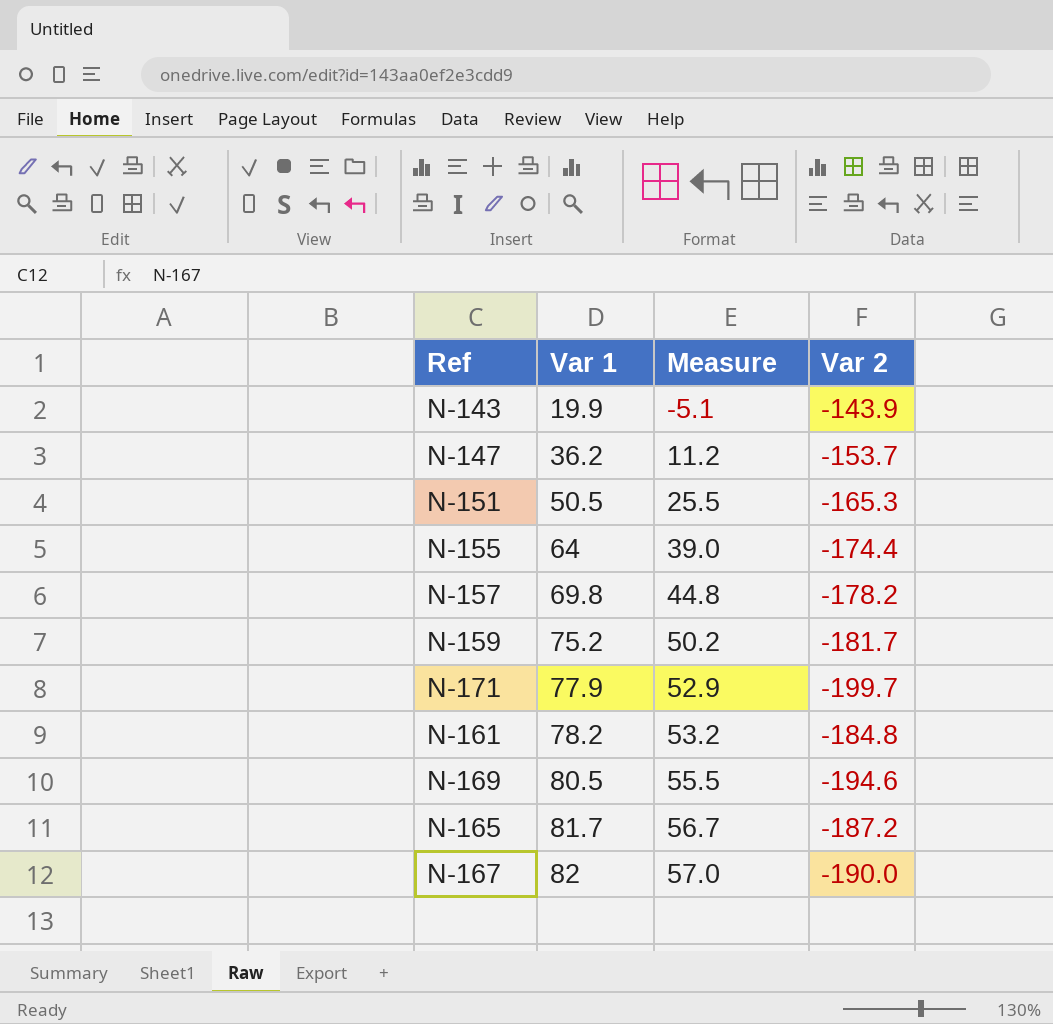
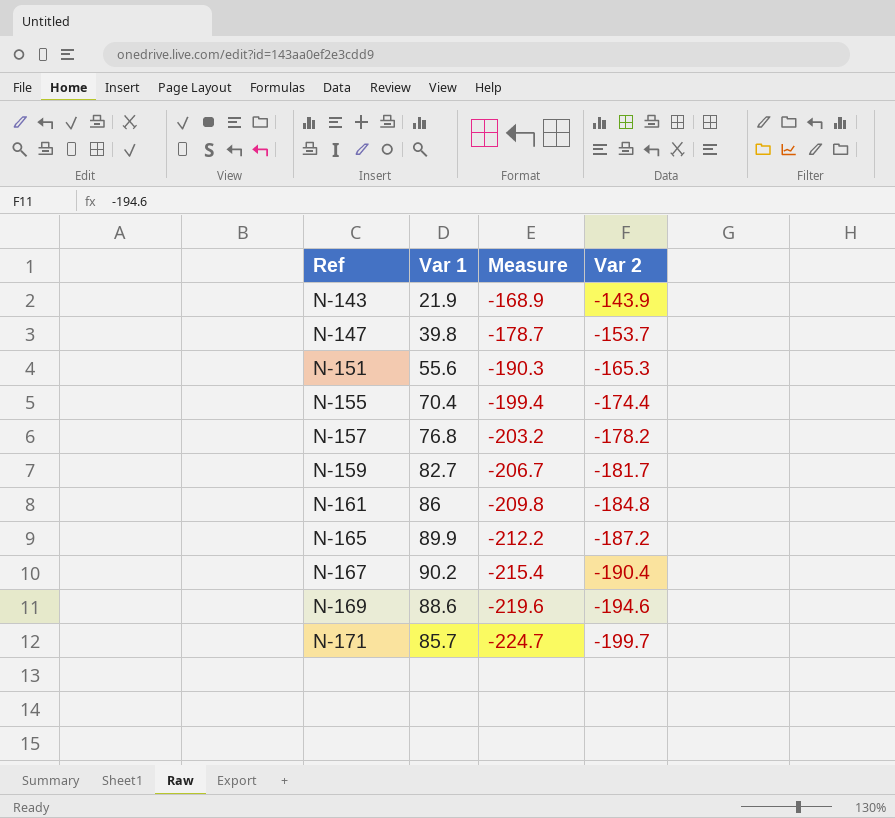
row order: Var 1 ascending -> Ref ascending
column Measure | formula: [Var 1] - 25 -> [Var 2] - 25
N-143 | Var 1: 19.9 -> 21.9
N-147 | Var 1: 36.2 -> 39.8
N-151 | Var 1: 50.5 -> 55.6
N-155 | Var 1: 64 -> 70.4
N-157 | Var 1: 69.8 -> 76.8
N-159 | Var 1: 75.2 -> 82.7
N-161 | Var 1: 78.2 -> 86
N-165 | Var 1: 81.7 -> 89.9
N-167 | Var 1: 82 -> 90.2
N-167 | Var 2: -190.0 -> -190.4
N-169 | Var 1: 80.5 -> 88.6
N-171 | Var 1: 77.9 -> 85.7

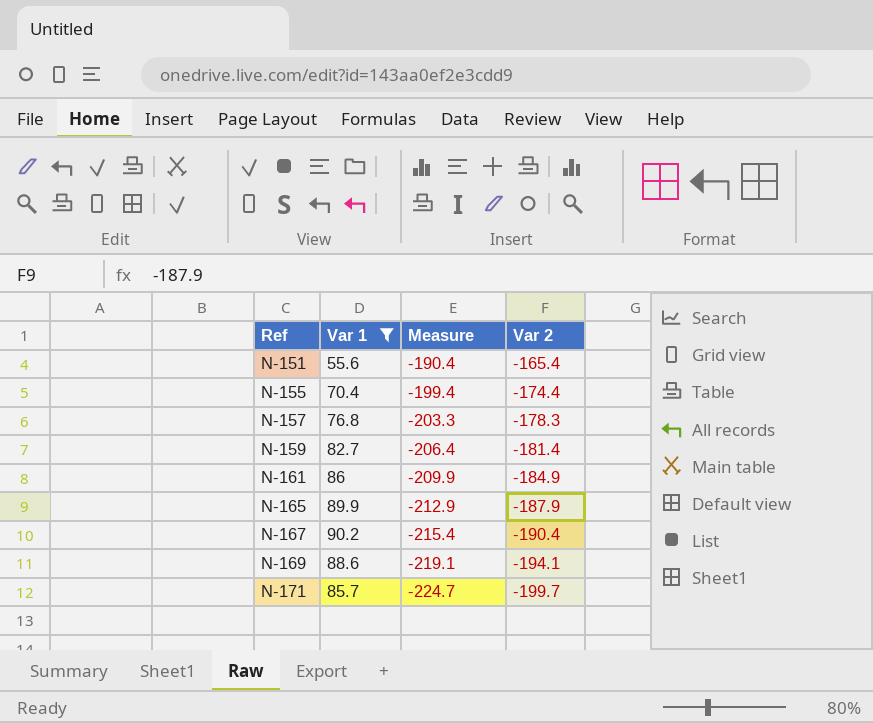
filter: none -> Var 1 >= 55.6
N-151 | Measure: -190.3 -> -190.4
N-151 | Var 2: -165.3 -> -165.4
N-157 | Measure: -203.2 -> -203.3
N-157 | Var 2: -178.2 -> -178.3
N-159 | Measure: -206.7 -> -206.4
N-159 | Var 2: -181.7 -> -181.4
N-161 | Measure: -209.8 -> -209.9
N-161 | Var 2: -184.8 -> -184.9
N-165 | Measure: -212.2 -> -212.9
N-165 | Var 2: -187.2 -> -187.9
N-169 | Measure: -219.6 -> -219.1
N-169 | Var 2: -194.6 -> -194.1

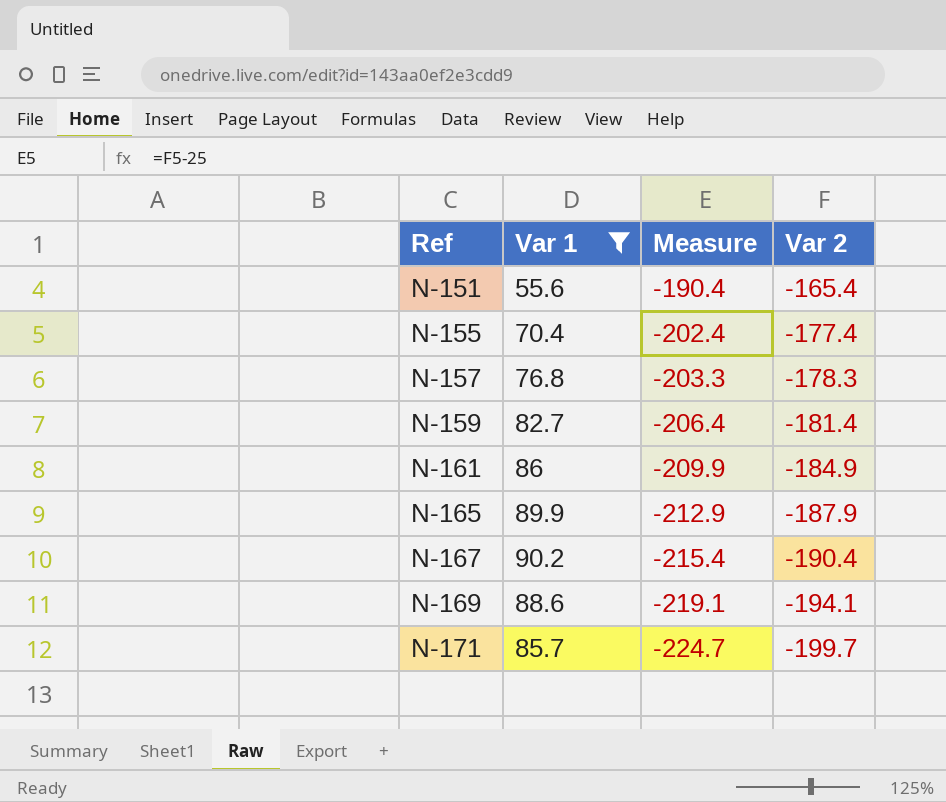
N-155 | Measure: -199.4 -> -202.4
N-155 | Var 2: -174.4 -> -177.4

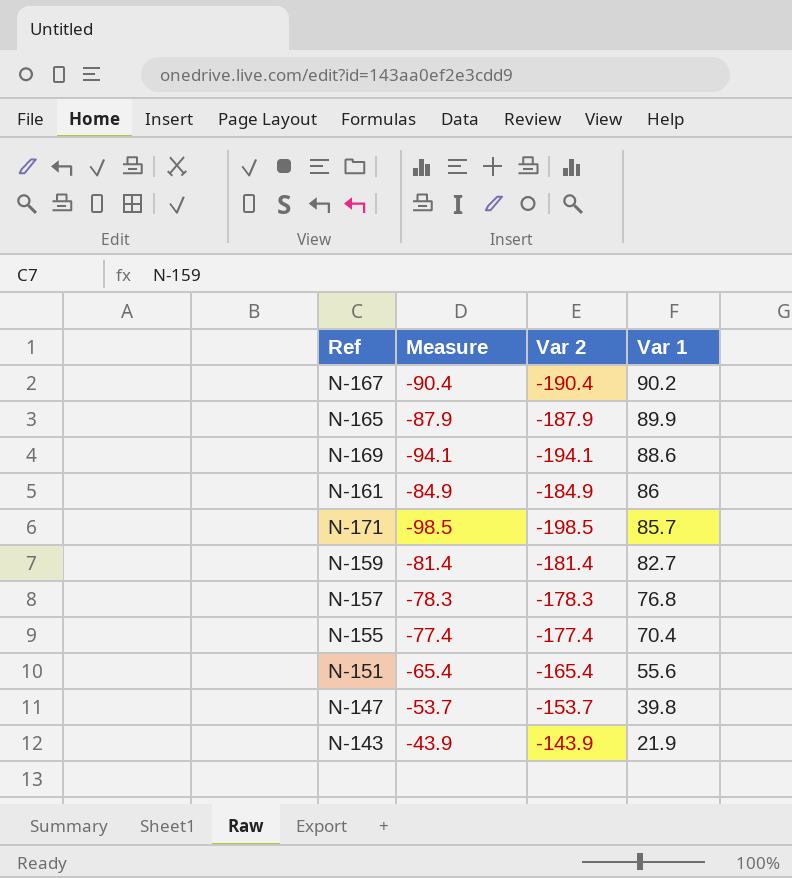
filter: Var 1 >= 55.6 -> none
row order: Ref ascending -> Var 1 descending
column Measure | formula: [Var 2] - 25 -> [Var 2] + 100
column Var 1 | position: 2 -> 4
N-171 | Var 2: -199.7 -> -198.5

